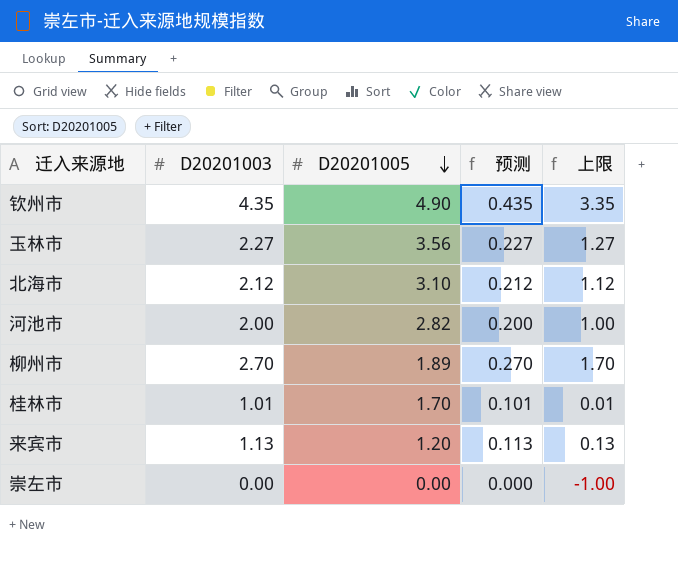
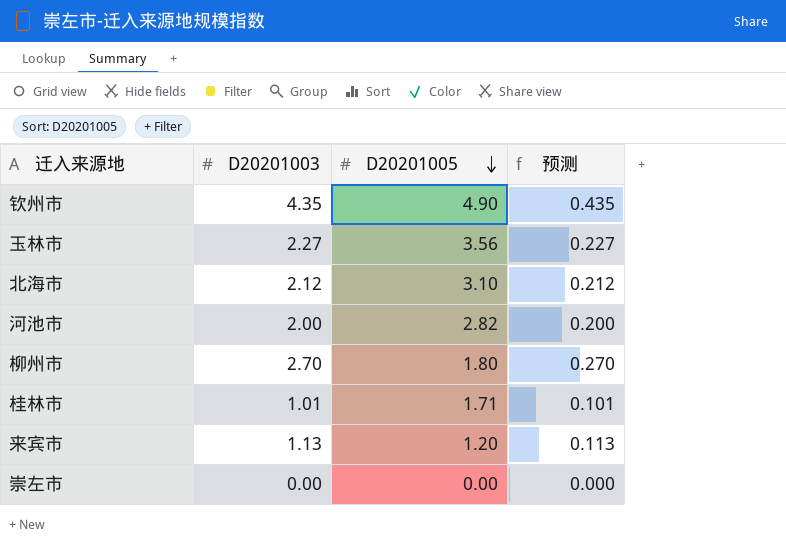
column 上限 | formula: [D20201003] - 1 -> none
柳州市 | D20201005: 1.89 -> 1.80
桂林市 | D20201005: 1.70 -> 1.71

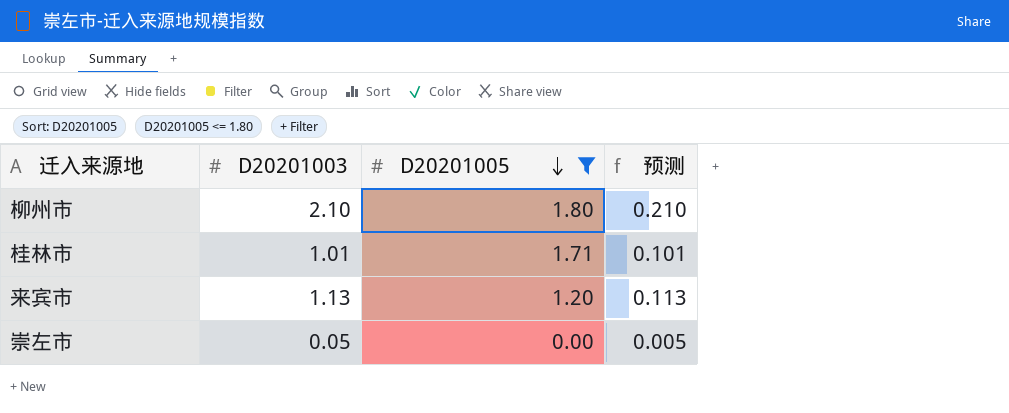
filter: none -> D20201005 <= 1.80
柳州市 | D20201003: 2.70 -> 2.10
柳州市 | 预测: 0.270 -> 0.210
崇左市 | D20201003: 0.00 -> 0.05
崇左市 | 预测: 0.000 -> 0.005

